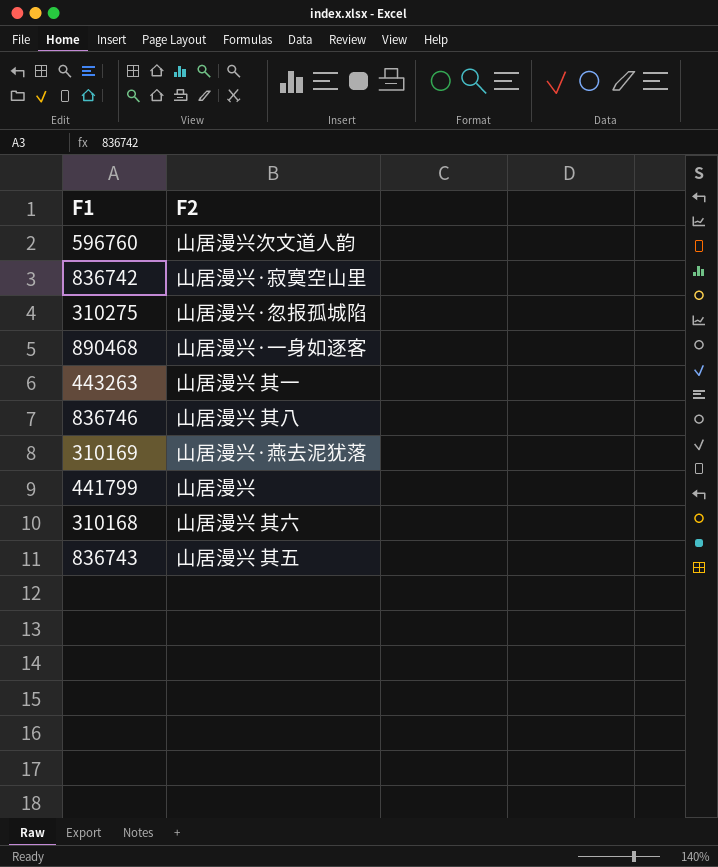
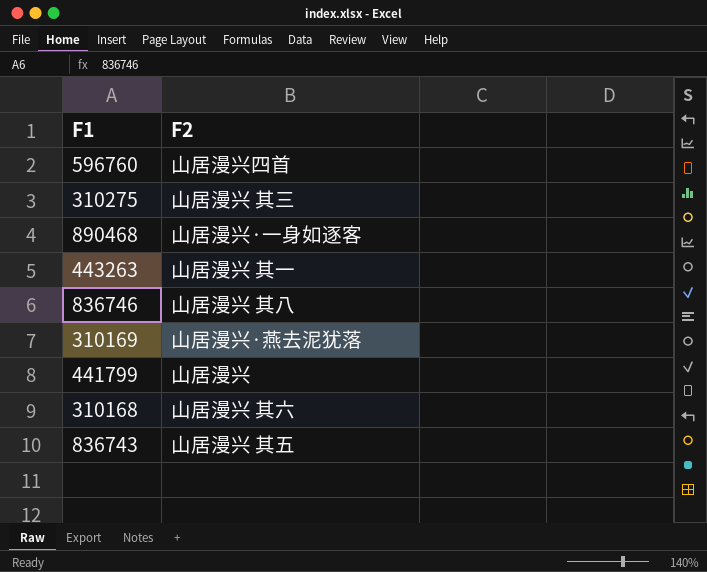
row 836742: 山居漫兴·寂寞空山里 -> none
596760 | F2: 山居漫兴次文道人韵 -> 山居漫兴四首
310275 | F2: 山居漫兴·忽报孤城陷 -> 山居漫兴 其三

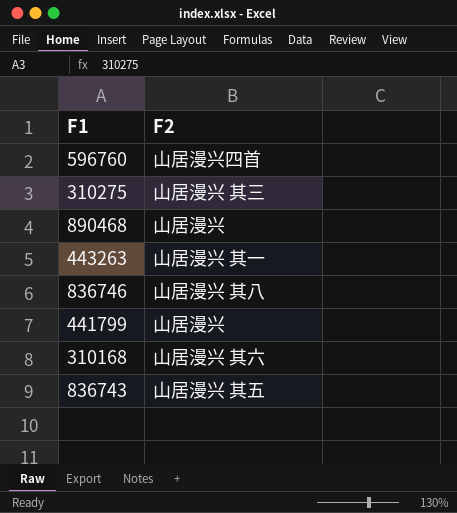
row 310169: 山居漫兴·燕去泥犹落 -> none
890468 | F2: 山居漫兴·一身如逐客 -> 山居漫兴

